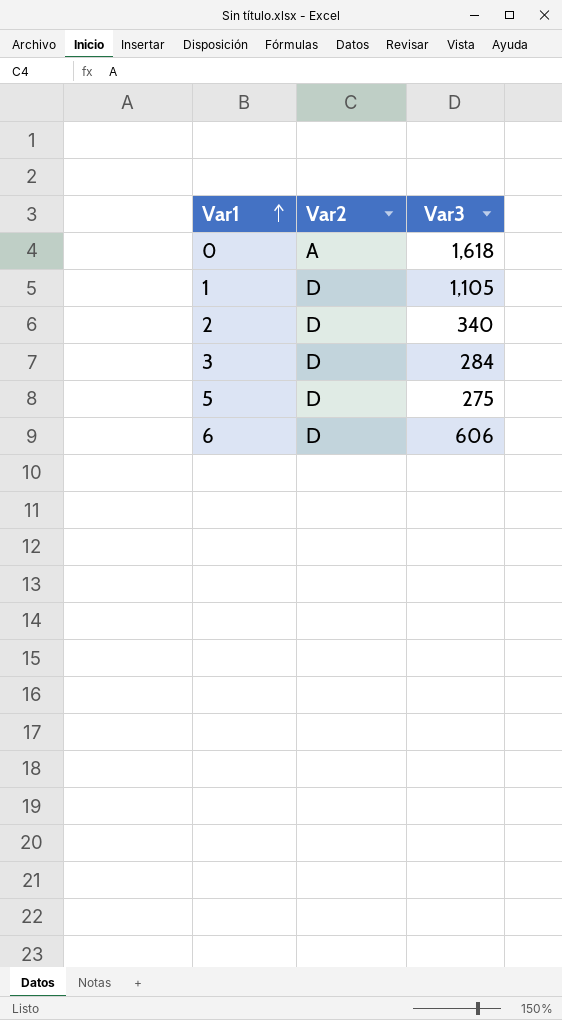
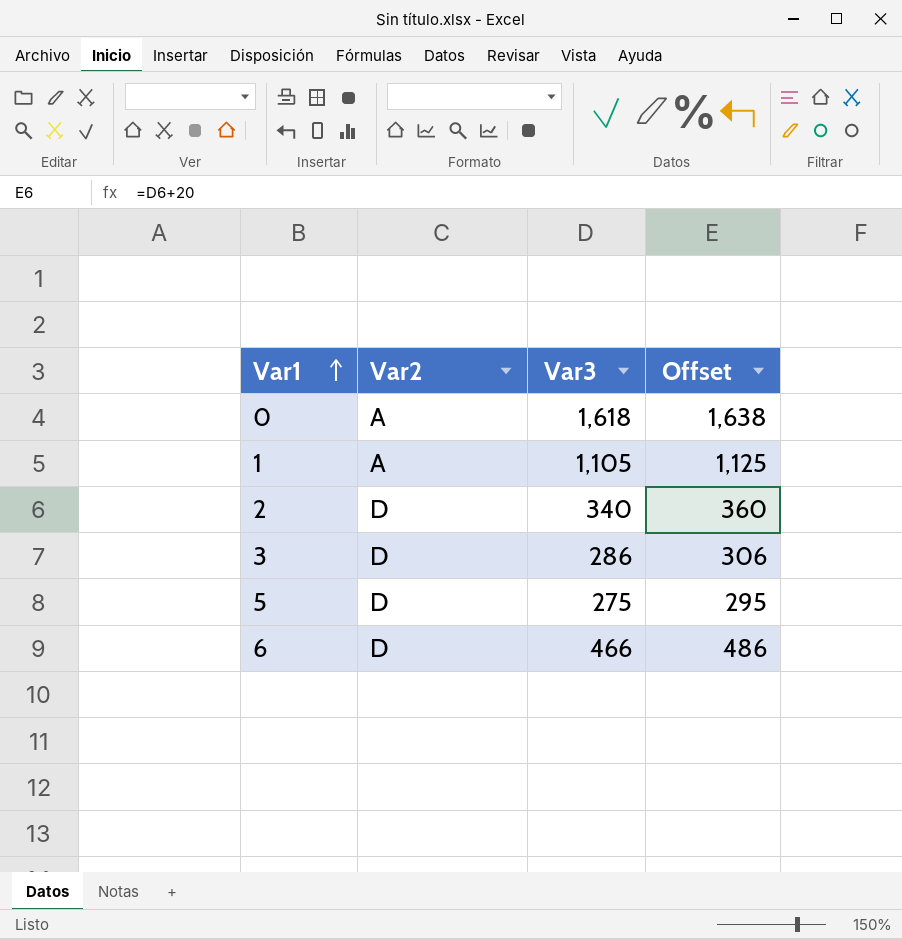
column Offset | formula: none -> [Var3] + 20
1 | Var2: D -> A
3 | Var3: 284 -> 286
6 | Var3: 606 -> 466

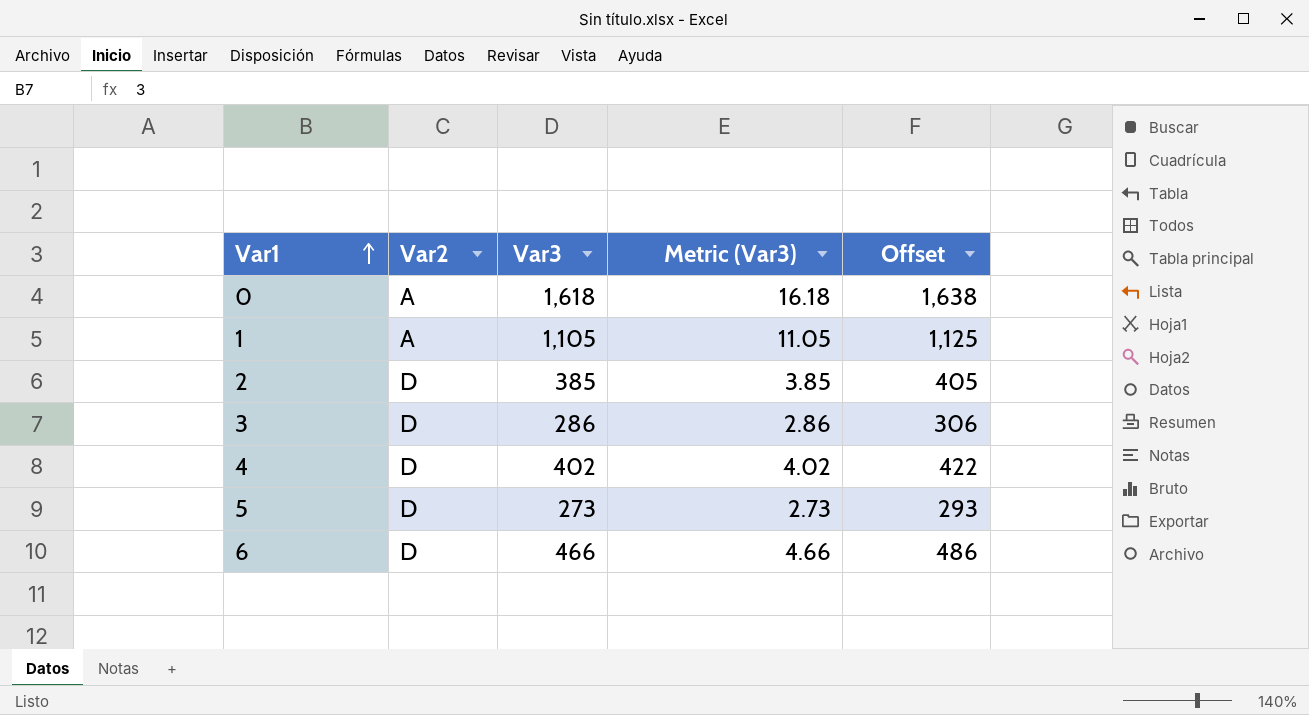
column Metric (Var3) | formula: none -> [Var3] * 0.01
2 | Var3: 340 -> 385
2 | Offset: 360 -> 405
row 4: none -> D | 402 | 4.02 | 422
5 | Var3: 275 -> 273
5 | Offset: 295 -> 293

